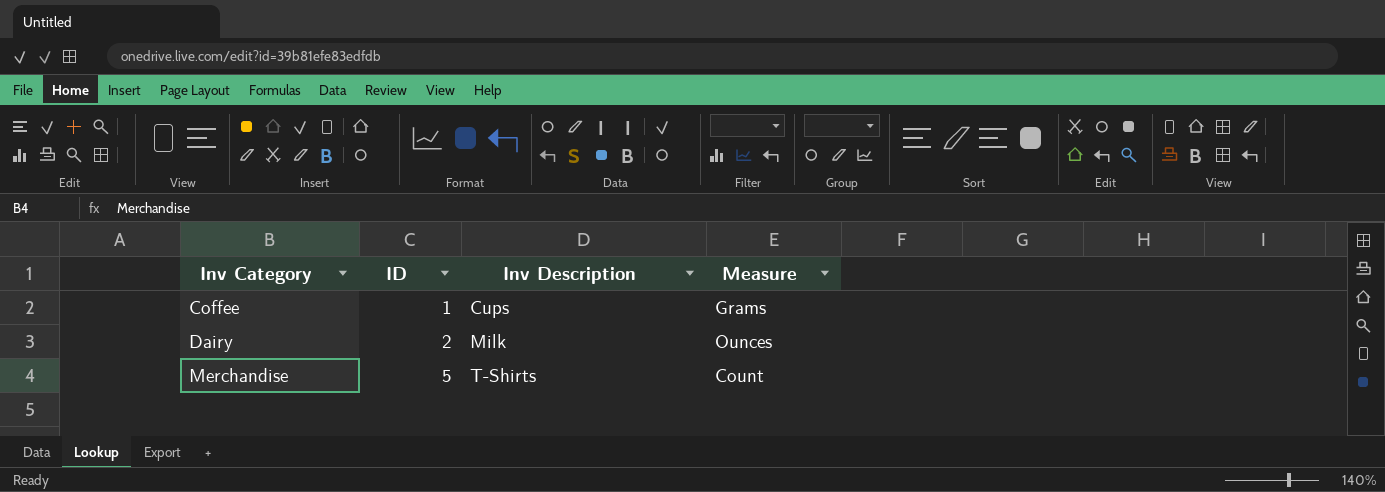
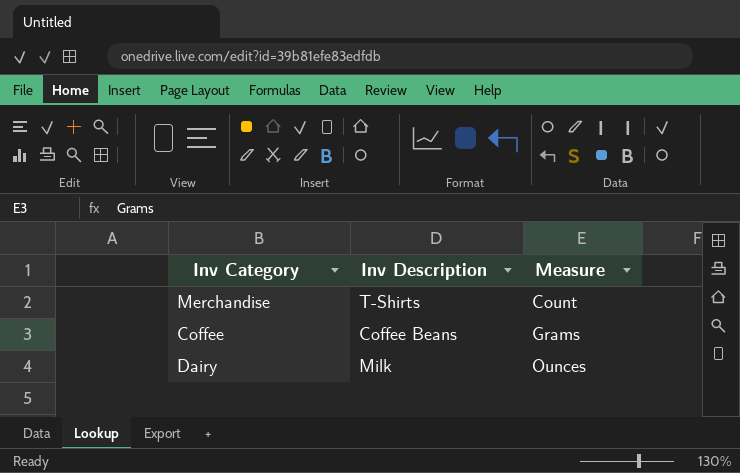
row order: Inv Category ascending -> Measure ascending
column ID | position: 2 -> none
Coffee | Inv Description: Cups -> Coffee Beans

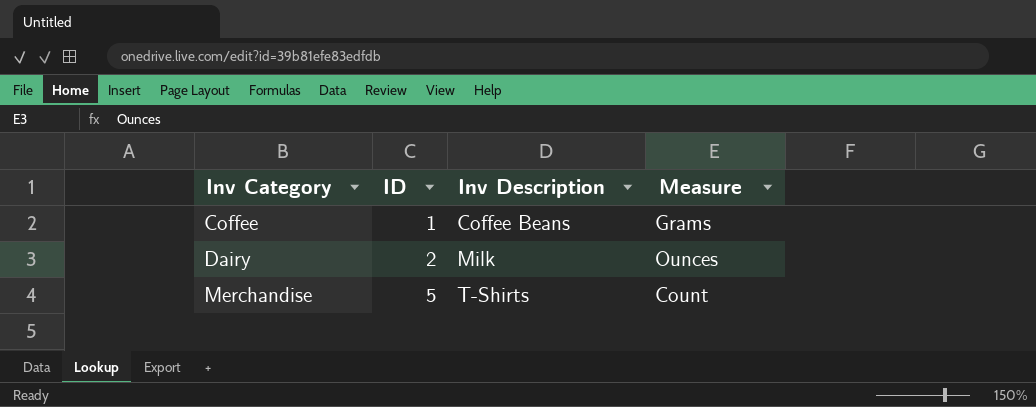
row order: Measure ascending -> Inv Category ascending
column ID | position: none -> 2

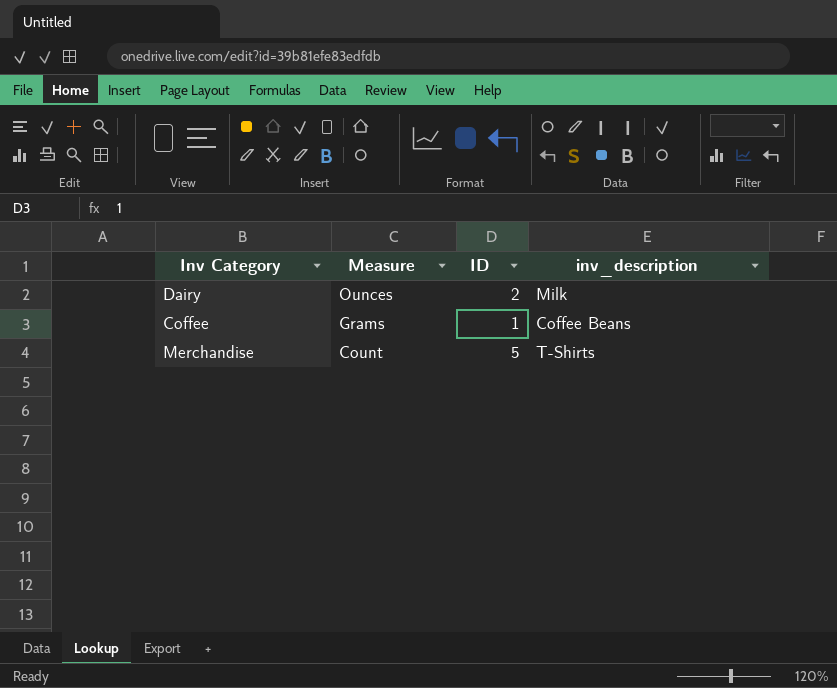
row order: Inv Category ascending -> Measure descending
column Measure | position: 4 -> 2
column name: Inv Description -> inv_description

